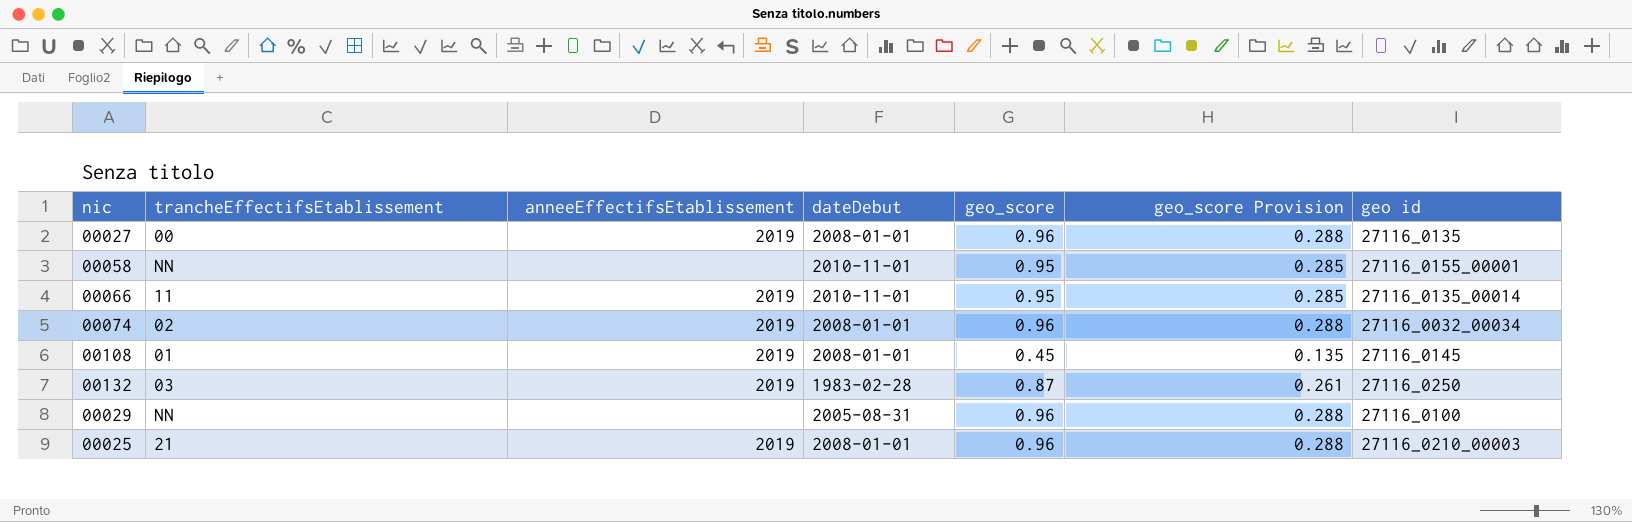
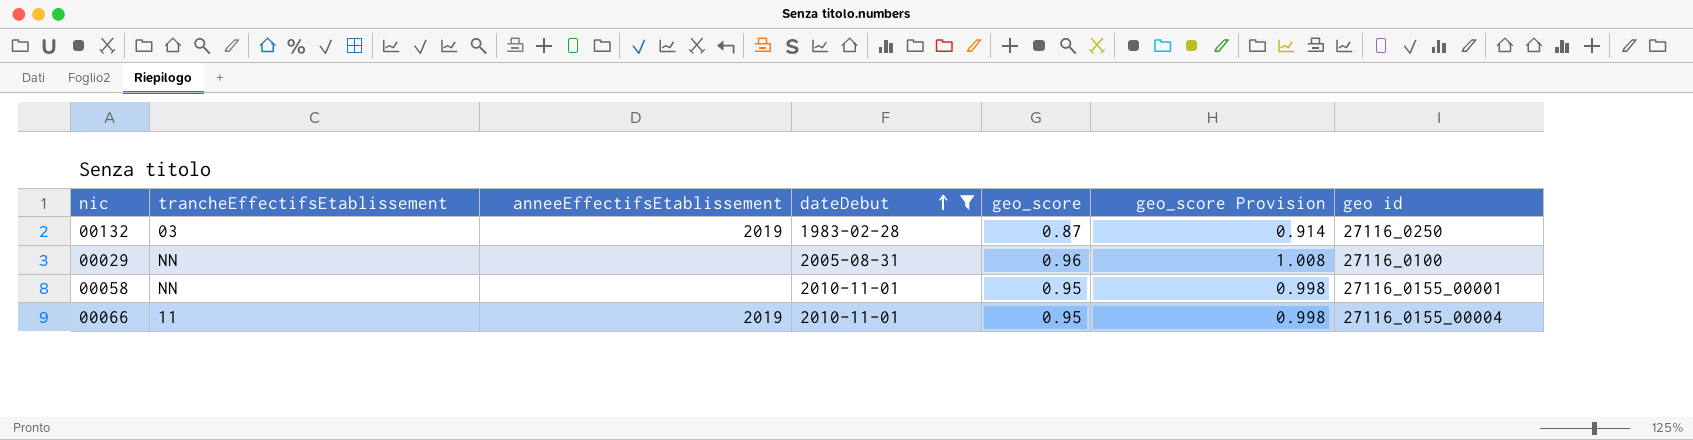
filter: none -> dateDebut != 2008-01-01
row order: none -> dateDebut ascending
column geo_score Provision | formula: [geo_score] * 0.3 -> [geo_score] * 1.05
00066 | geo id: 27116_0135_00014 -> 27116_0155_00004

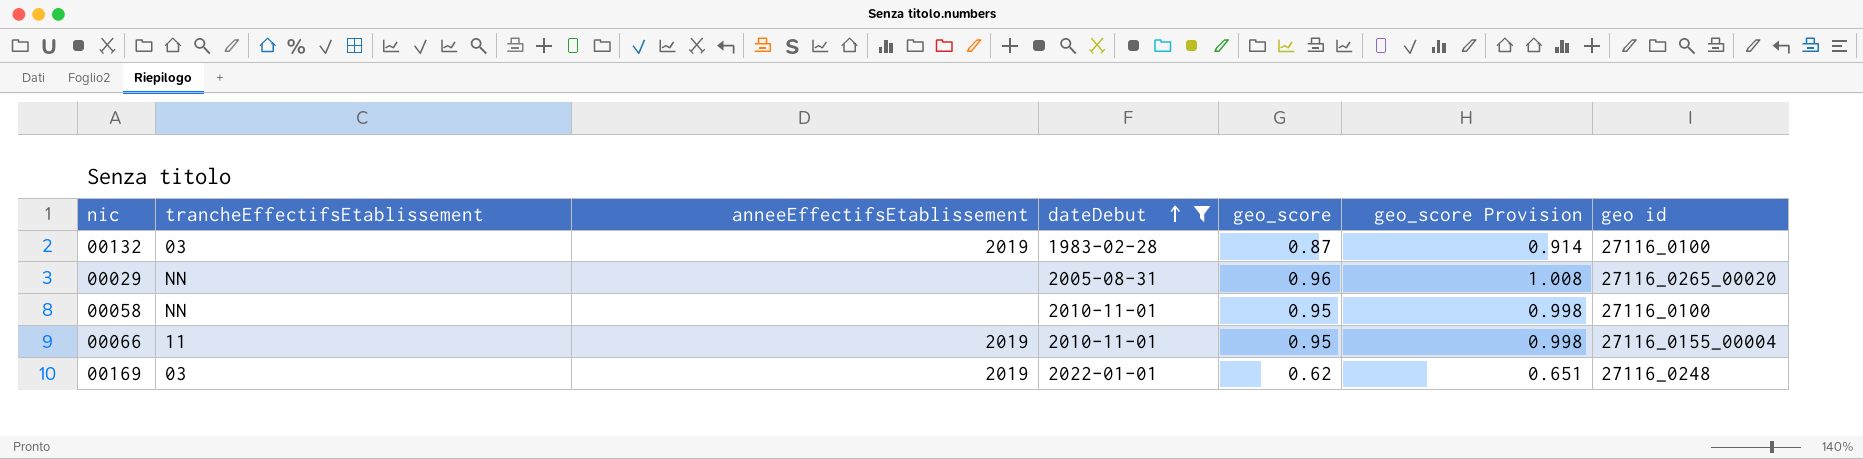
00132 | geo id: 27116_0250 -> 27116_0100
00029 | geo id: 27116_0100 -> 27116_0265_00020
00058 | geo id: 27116_0155_00001 -> 27116_0100
row 00169: none -> 03 | 2019 | 2022-01-01 | 0.62 | 0.651 | 27116_0248

